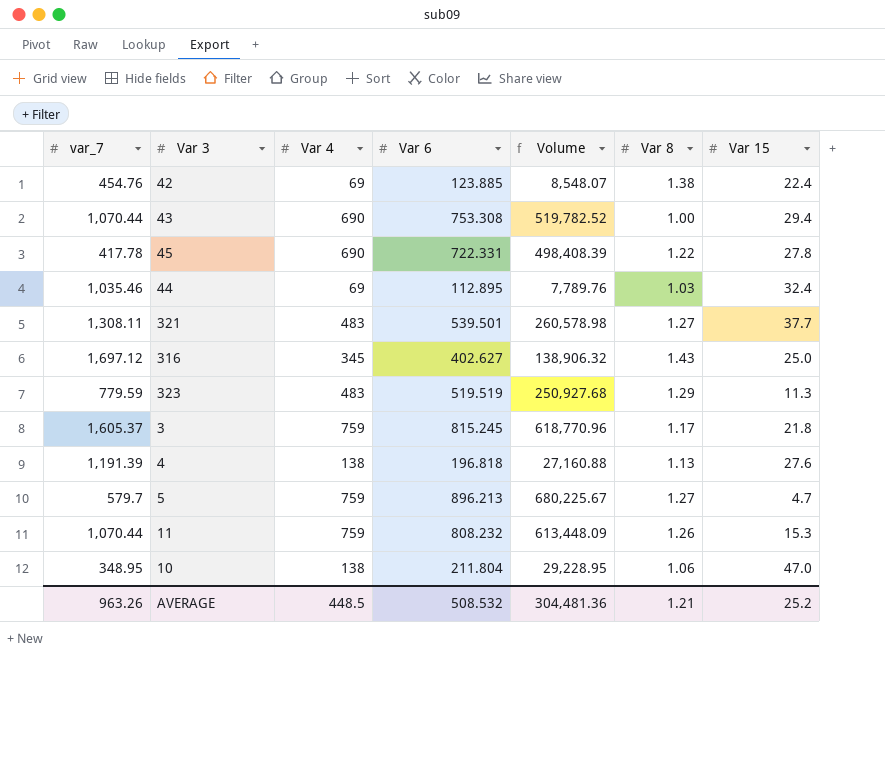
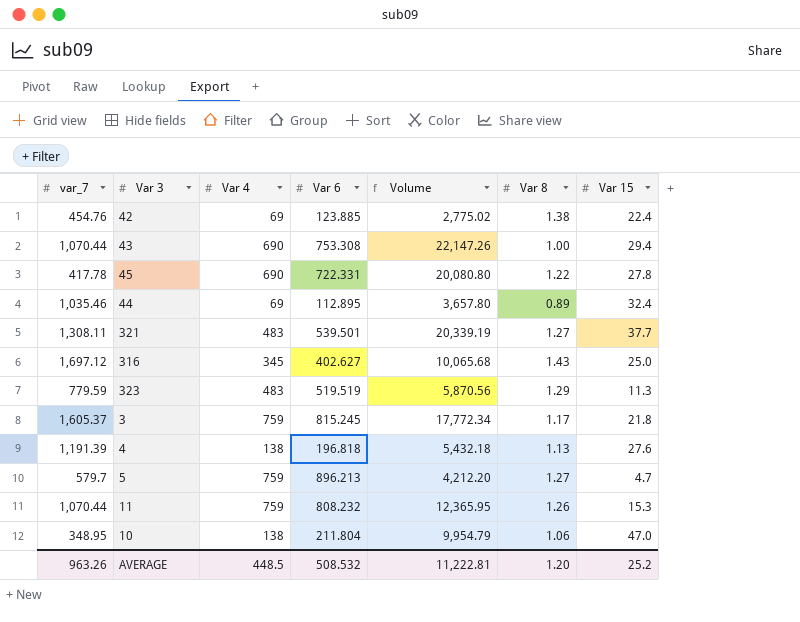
column Volume | formula: [Var 4] * [Var 6] -> [Var 6] * [Var 15]
44 | Var 8: 1.03 -> 0.89
AVERAGE | Volume: 304,481.36 -> 11,222.81
AVERAGE | Var 8: 1.21 -> 1.20

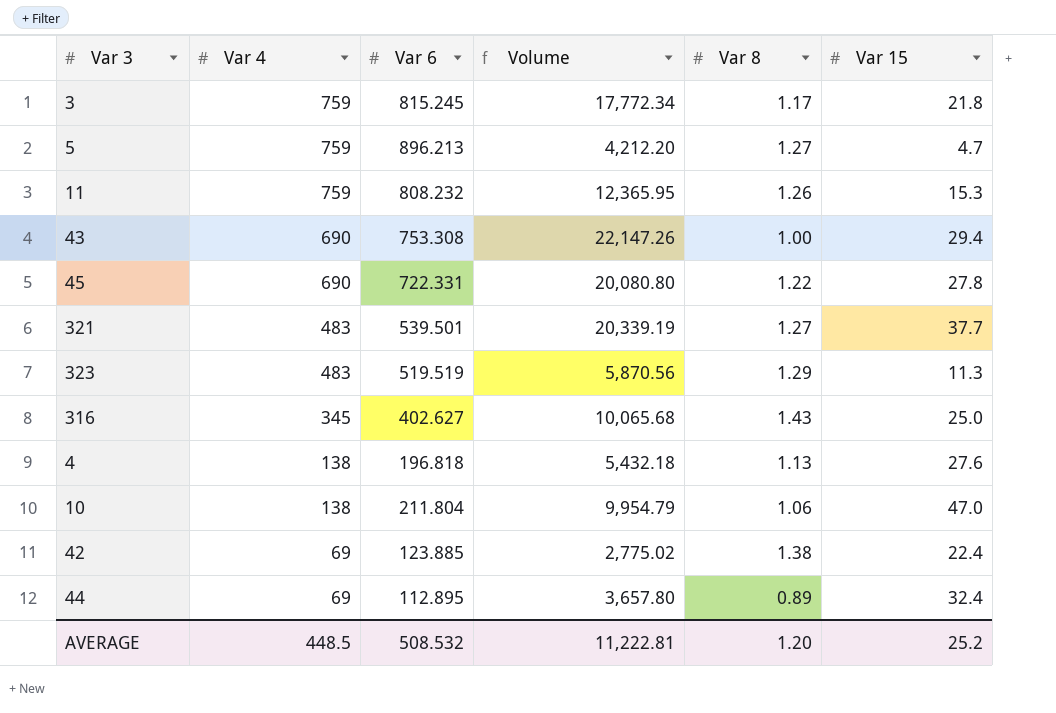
row order: none -> Var 4 descending
column var_7 | position: 1 -> none

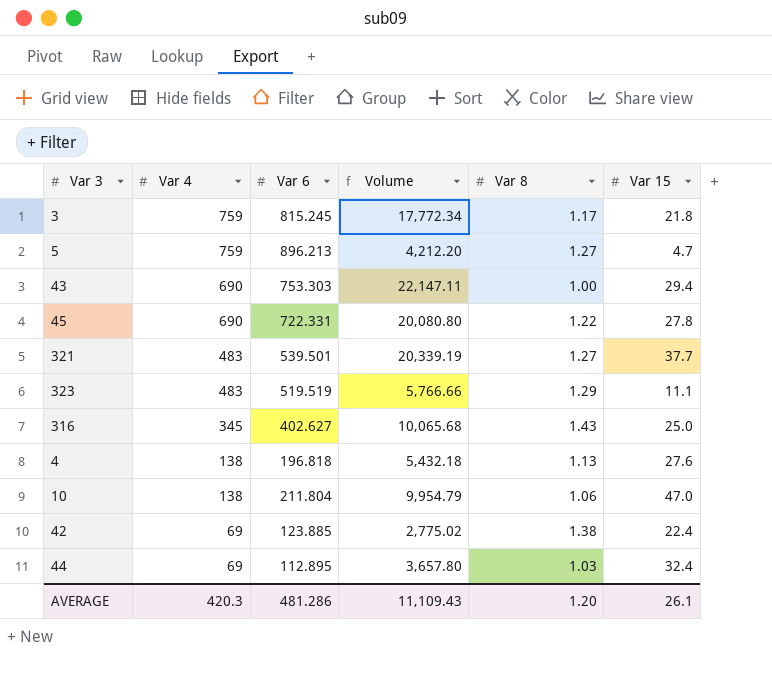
row 11: 759 | 808.232 | 12,365.95 | 1.26 | 15.3 -> none
43 | Var 6: 753.308 -> 753.303
43 | Volume: 22,147.26 -> 22,147.11
323 | Volume: 5,870.56 -> 5,766.66
323 | Var 15: 11.3 -> 11.1
44 | Var 8: 0.89 -> 1.03
AVERAGE | Var 4: 448.5 -> 420.3
AVERAGE | Var 6: 508.532 -> 481.286
AVERAGE | Volume: 11,222.81 -> 11,109.43
AVERAGE | Var 15: 25.2 -> 26.1

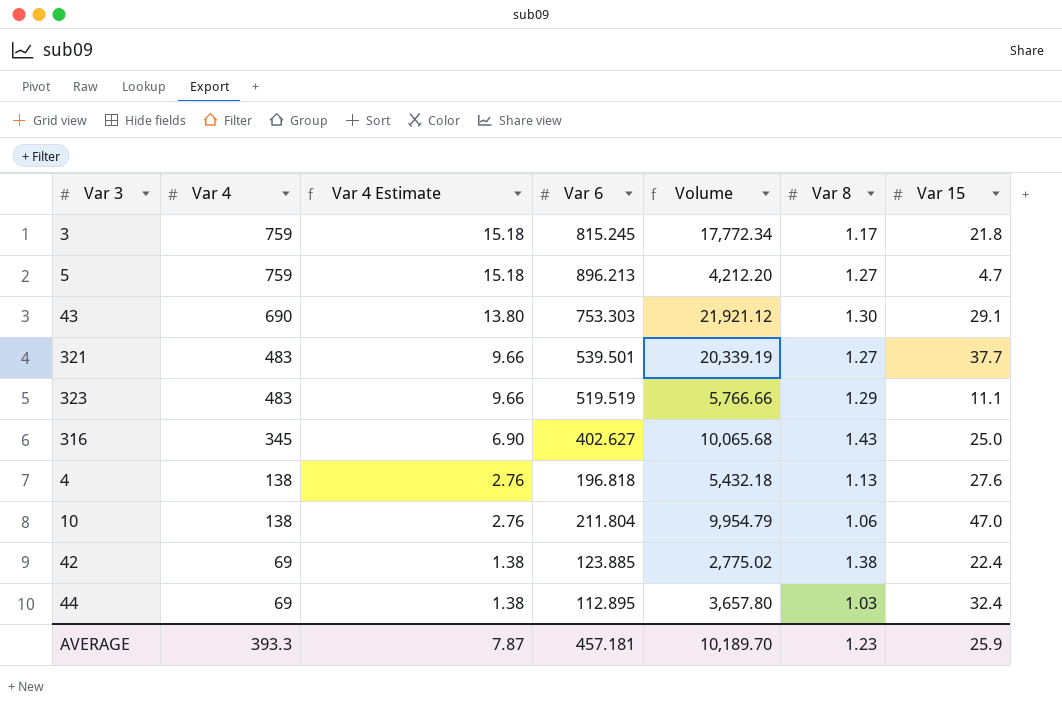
column Var 4 Estimate | formula: none -> [Var 4] * 0.02
row 45: 690 | 722.331 | 20,080.80 | 1.22 | 27.8 -> none
43 | Volume: 22,147.11 -> 21,921.12
43 | Var 8: 1.00 -> 1.30
43 | Var 15: 29.4 -> 29.1
AVERAGE | Var 4: 420.3 -> 393.3
AVERAGE | Var 6: 481.286 -> 457.181
AVERAGE | Volume: 11,109.43 -> 10,189.70
AVERAGE | Var 8: 1.20 -> 1.23
AVERAGE | Var 15: 26.1 -> 25.9

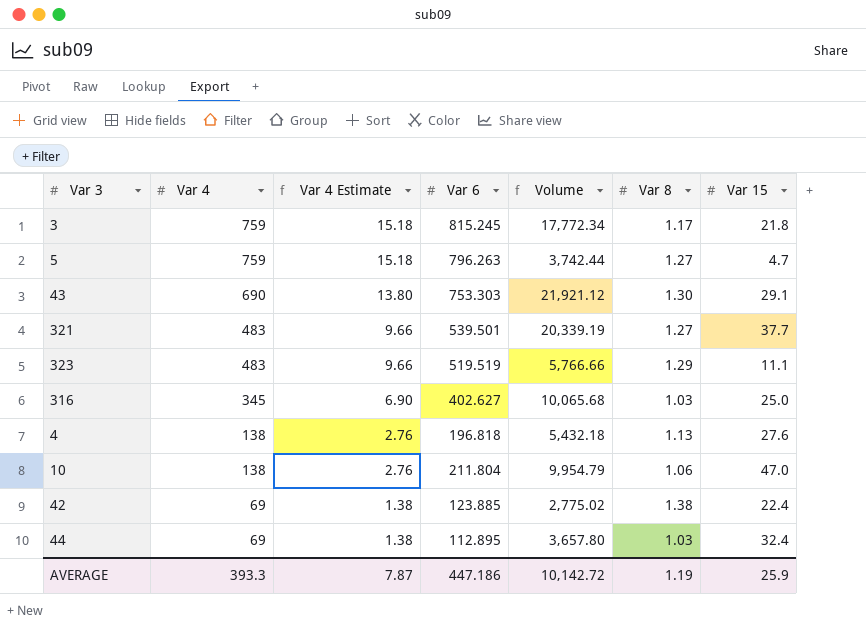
5 | Var 6: 896.213 -> 796.263
5 | Volume: 4,212.20 -> 3,742.44
316 | Var 8: 1.43 -> 1.03
AVERAGE | Var 6: 457.181 -> 447.186
AVERAGE | Volume: 10,189.70 -> 10,142.72
AVERAGE | Var 8: 1.23 -> 1.19

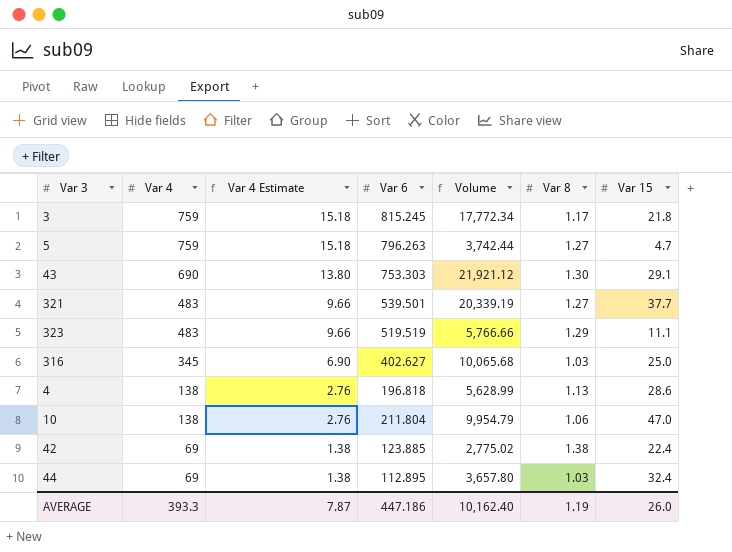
4 | Volume: 5,432.18 -> 5,628.99
4 | Var 15: 27.6 -> 28.6
AVERAGE | Volume: 10,142.72 -> 10,162.40
AVERAGE | Var 15: 25.9 -> 26.0

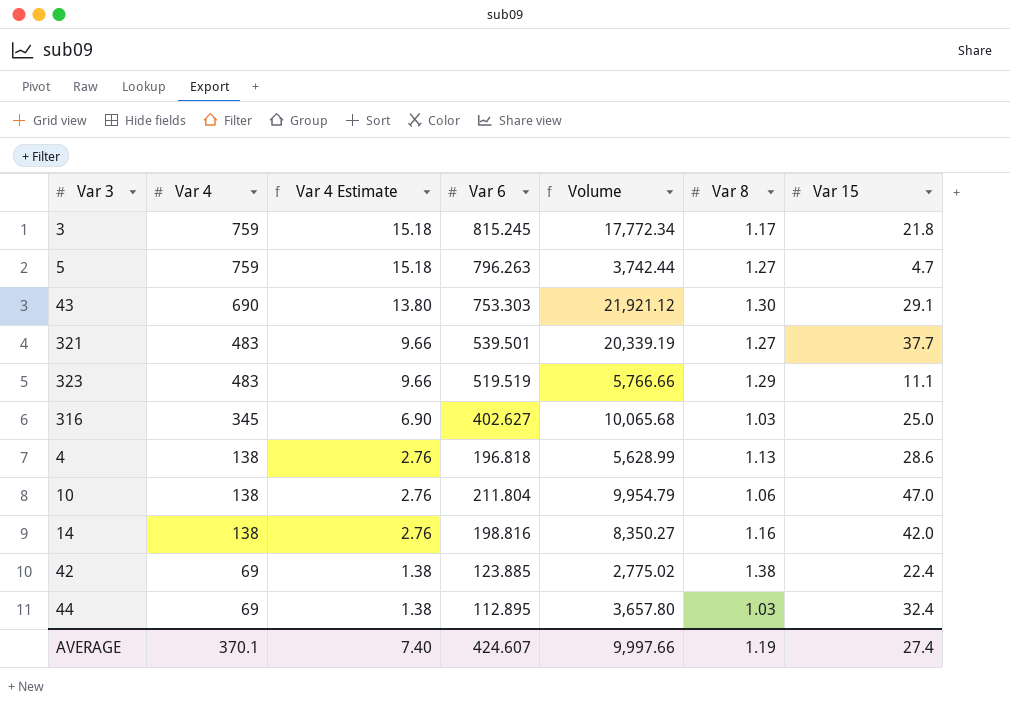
row 14: none -> 138 | 2.76 | 198.816 | 8,350.27 | 1.16 | 42.0
AVERAGE | Var 4: 393.3 -> 370.1
AVERAGE | Var 4 Estimate: 7.87 -> 7.40
AVERAGE | Var 6: 447.186 -> 424.607
AVERAGE | Volume: 10,162.40 -> 9,997.66
AVERAGE | Var 15: 26.0 -> 27.4

